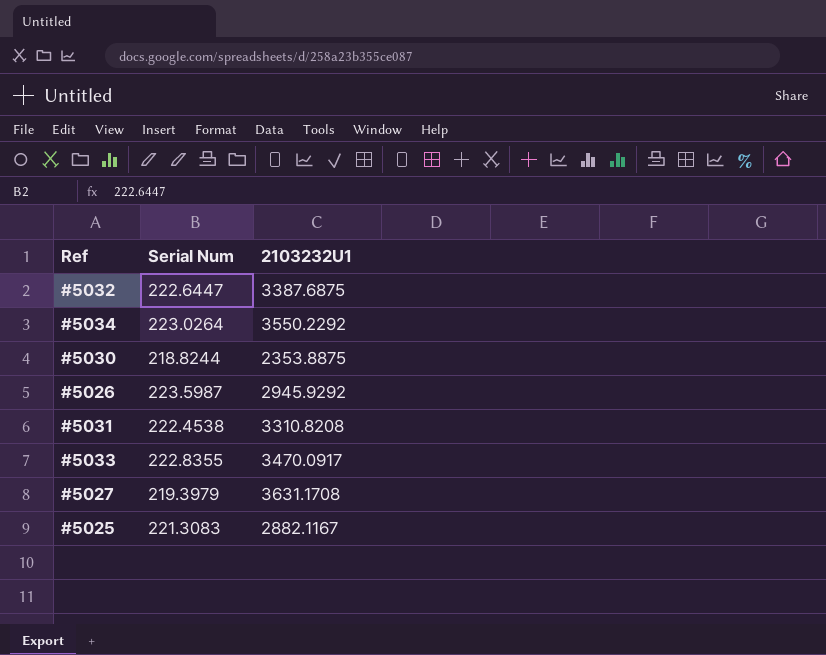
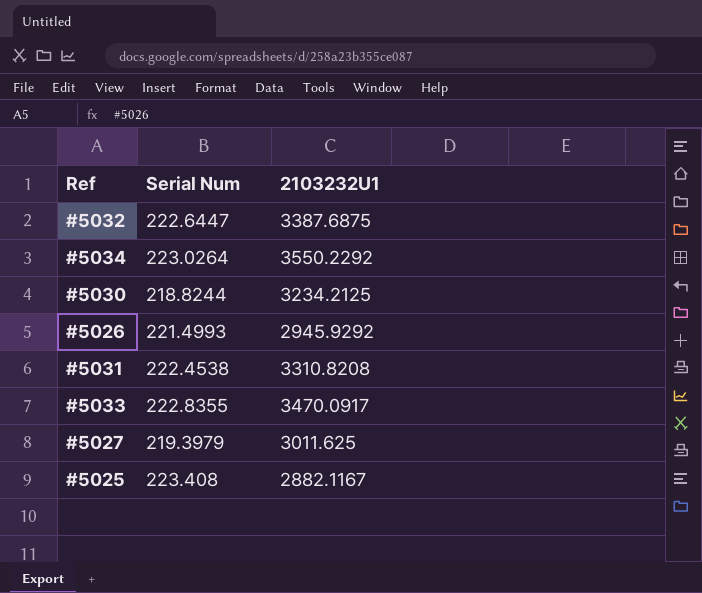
#5030 | 2103232U1: 2353.8875 -> 3234.2125
#5026 | Serial Num: 223.5987 -> 221.4993
#5027 | 2103232U1: 3631.1708 -> 3011.625
#5025 | Serial Num: 221.3083 -> 223.408

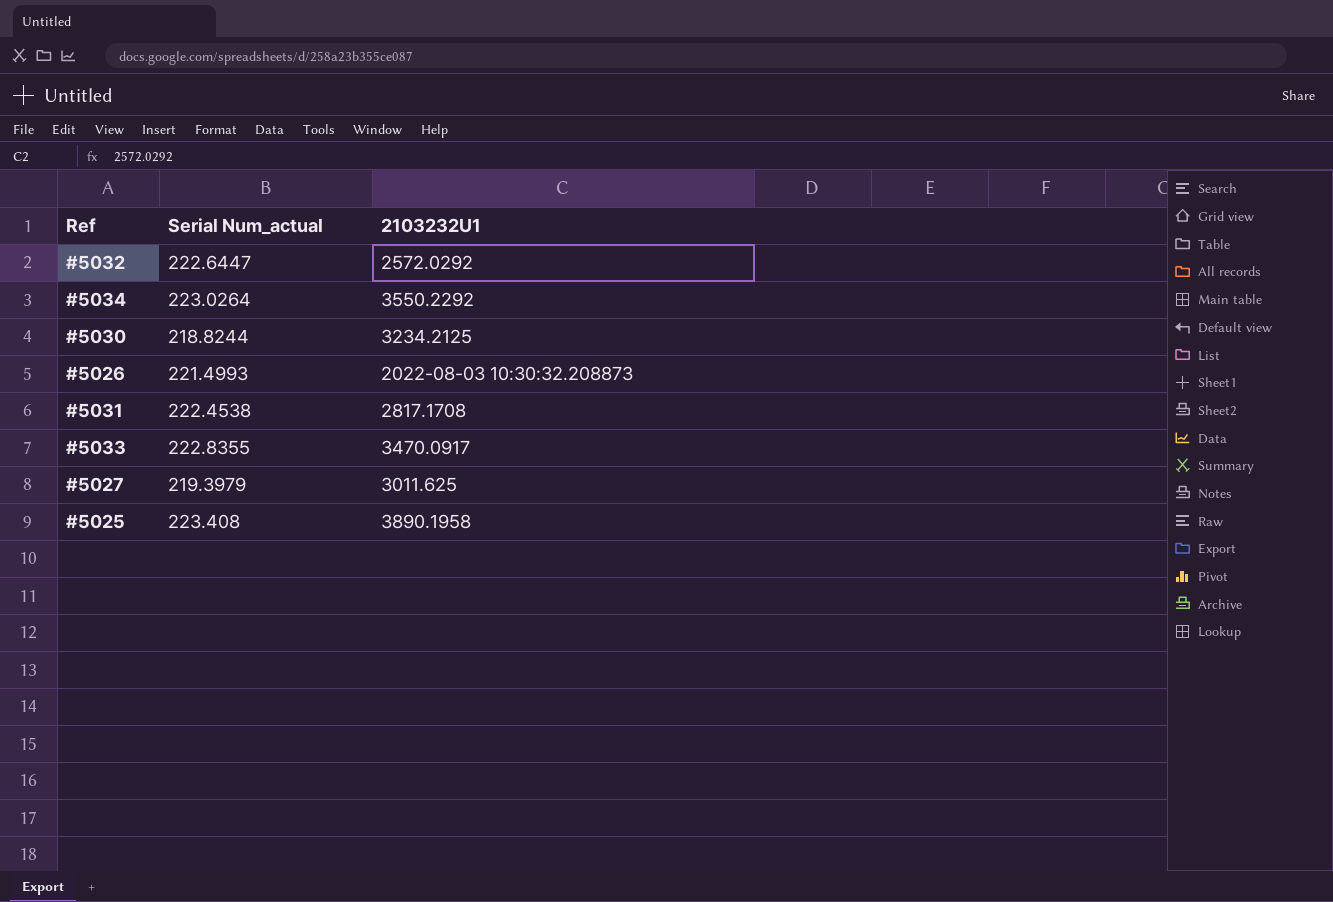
column name: Serial Num -> Serial Num_actual
#5032 | 2103232U1: 3387.6875 -> 2572.0292
#5026 | 2103232U1: 2945.9292 -> 2022-08-03 10:30:32.208873
#5031 | 2103232U1: 3310.8208 -> 2817.1708
#5025 | 2103232U1: 2882.1167 -> 3890.1958

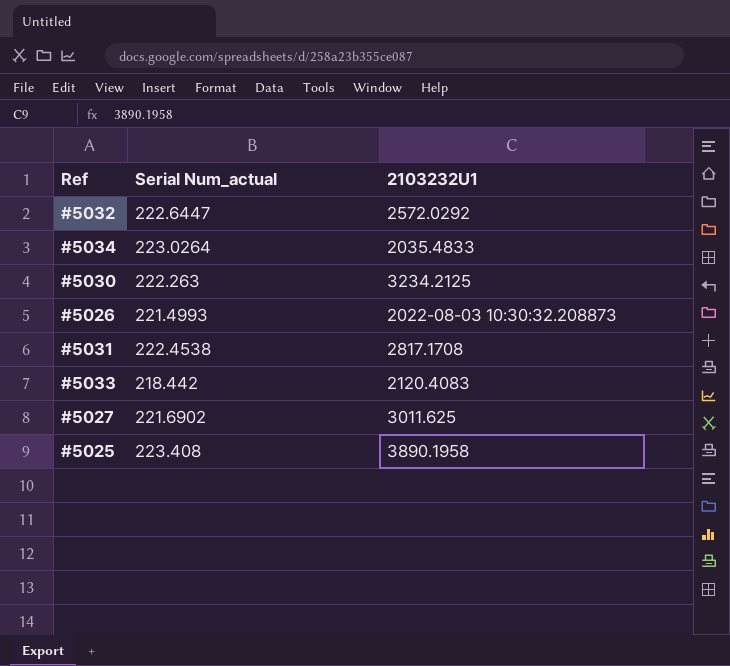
#5034 | 2103232U1: 3550.2292 -> 2035.4833
#5030 | Serial Num_actual: 218.8244 -> 222.263
#5033 | Serial Num_actual: 222.8355 -> 218.442
#5033 | 2103232U1: 3470.0917 -> 2120.4083
#5027 | Serial Num_actual: 219.3979 -> 221.6902

